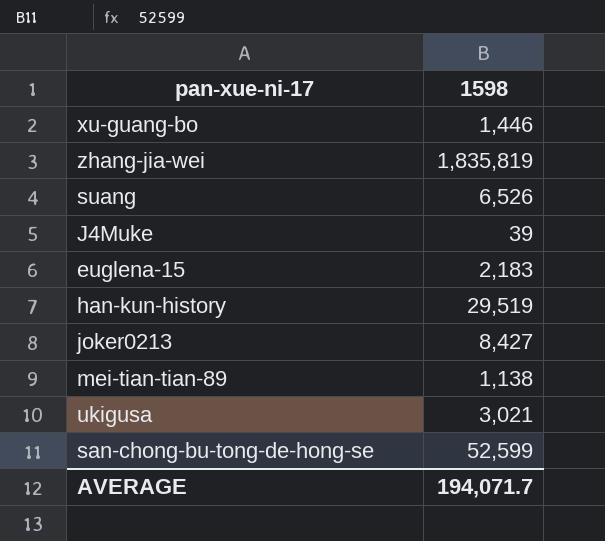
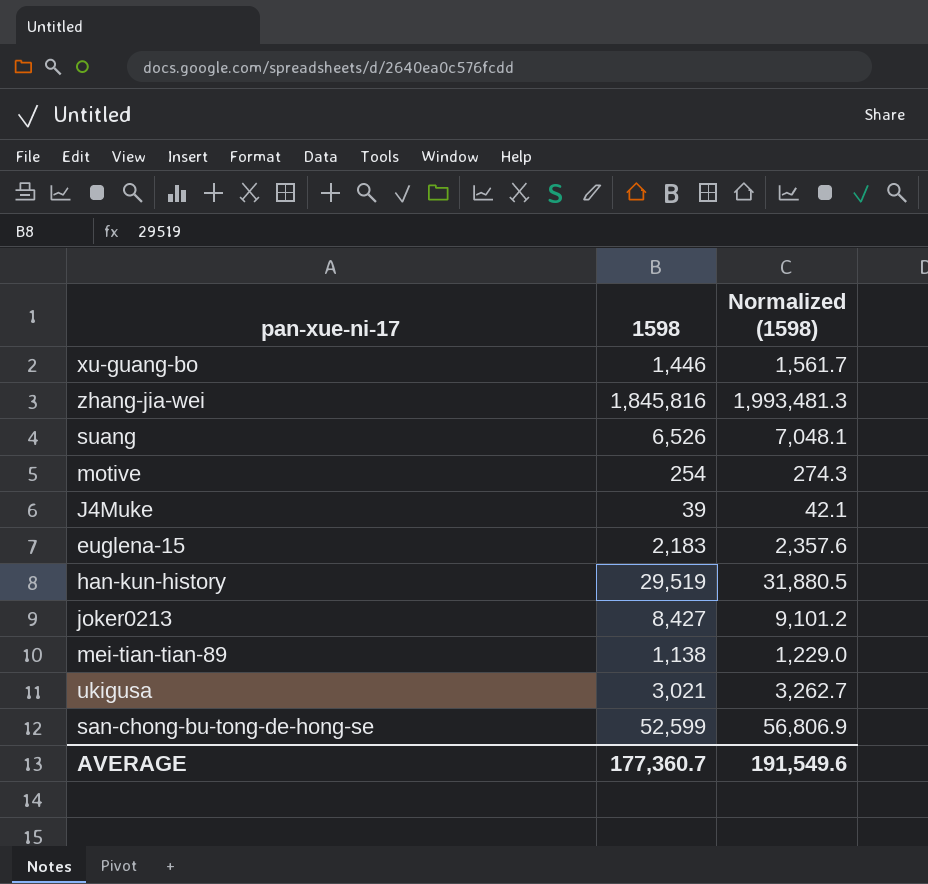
column Normalized (1598) | formula: none -> [1598] * 1.08
zhang-jia-wei | 1598: 1,835,819 -> 1,845,816
row motive: none -> 254 | 274.3
AVERAGE | 1598: 194,071.7 -> 177,360.7

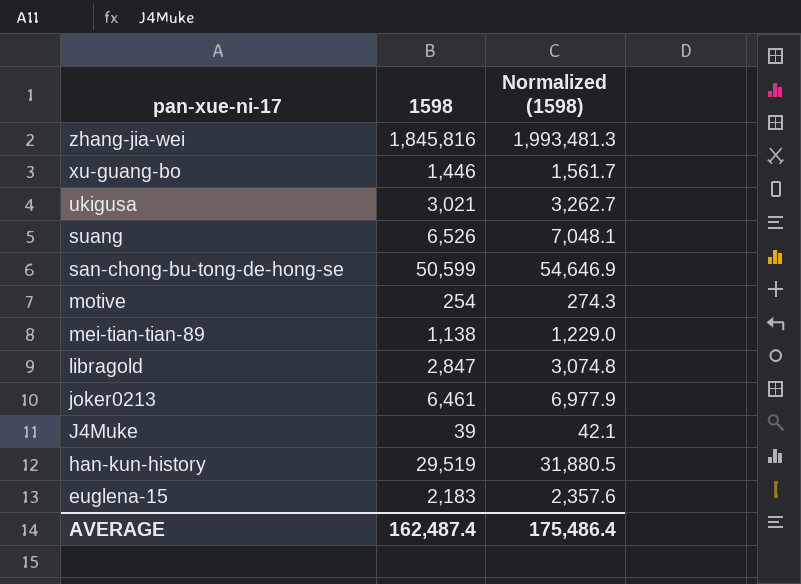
row order: none -> pan-xue-ni-17 descending
san-chong-bu-tong-de-hong-se | 1598: 52,599 -> 50,599
san-chong-bu-tong-de-hong-se | Normalized (1598): 56,806.9 -> 54,646.9
row libragold: none -> 2,847 | 3,074.8
joker0213 | 1598: 8,427 -> 6,461
joker0213 | Normalized (1598): 9,101.2 -> 6,977.9
AVERAGE | 1598: 177,360.7 -> 162,487.4
AVERAGE | Normalized (1598): 191,549.6 -> 175,486.4

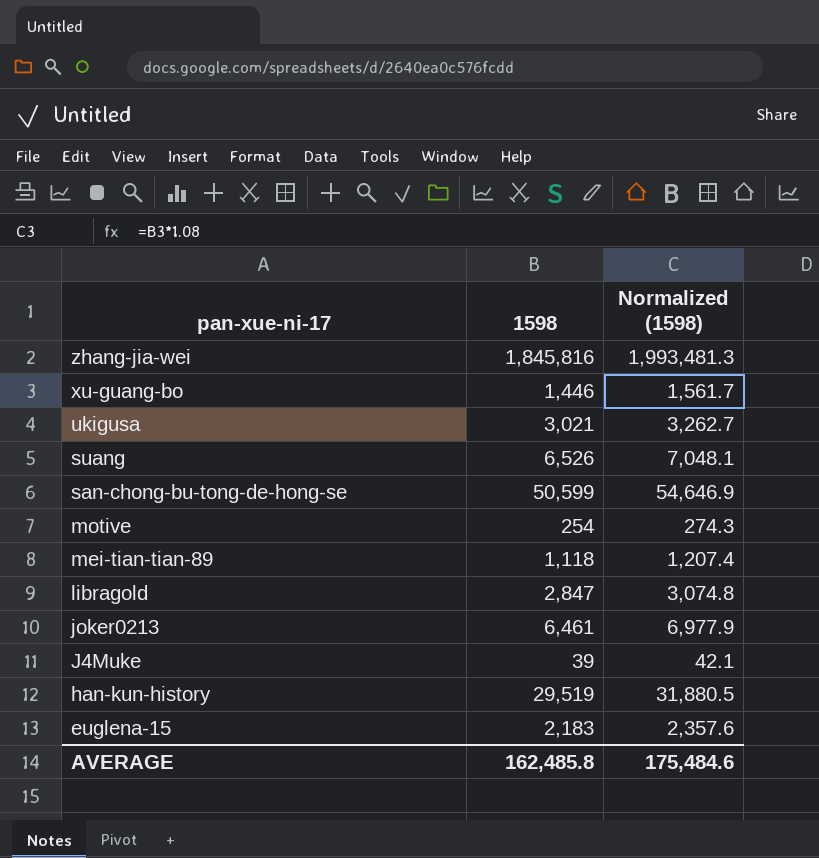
mei-tian-tian-89 | 1598: 1,138 -> 1,118
mei-tian-tian-89 | Normalized (1598): 1,229.0 -> 1,207.4
AVERAGE | 1598: 162,487.4 -> 162,485.8
AVERAGE | Normalized (1598): 175,486.4 -> 175,484.6

